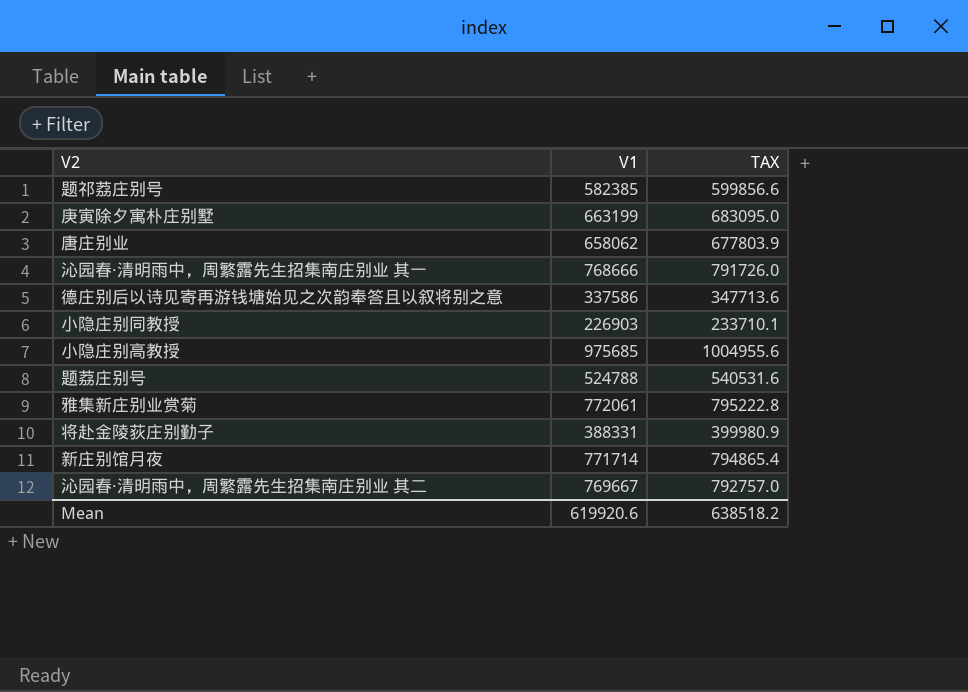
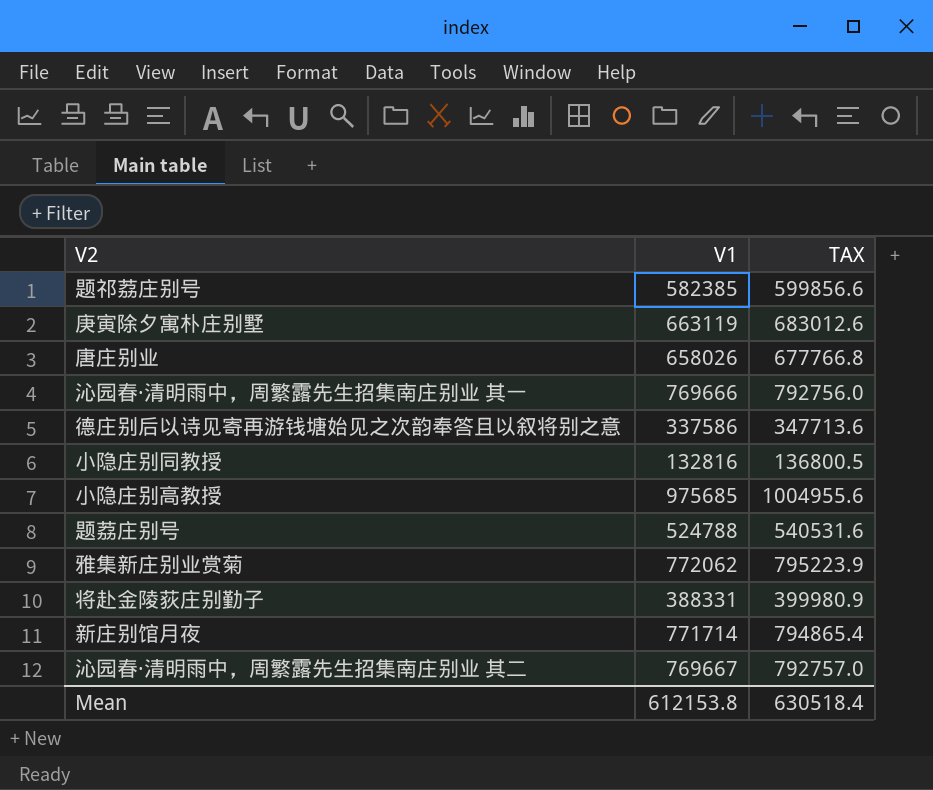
庚寅除夕寓朴庄别墅 | V1: 663199 -> 663119
庚寅除夕寓朴庄别墅 | TAX: 683095.0 -> 683012.6
唐庄别业 | V1: 658062 -> 658026
唐庄别业 | TAX: 677803.9 -> 677766.8
沁园春·清明雨中，周繁露先生招集南庄别业 其一 | V1: 768666 -> 769666
沁园春·清明雨中，周繁露先生招集南庄别业 其一 | TAX: 791726.0 -> 792756.0
小隐庄别同教授 | V1: 226903 -> 132816
小隐庄别同教授 | TAX: 233710.1 -> 136800.5
雅集新庄别业赏菊 | V1: 772061 -> 772062
雅集新庄别业赏菊 | TAX: 795222.8 -> 795223.9
Mean | V1: 619920.6 -> 612153.8
Mean | TAX: 638518.2 -> 630518.4

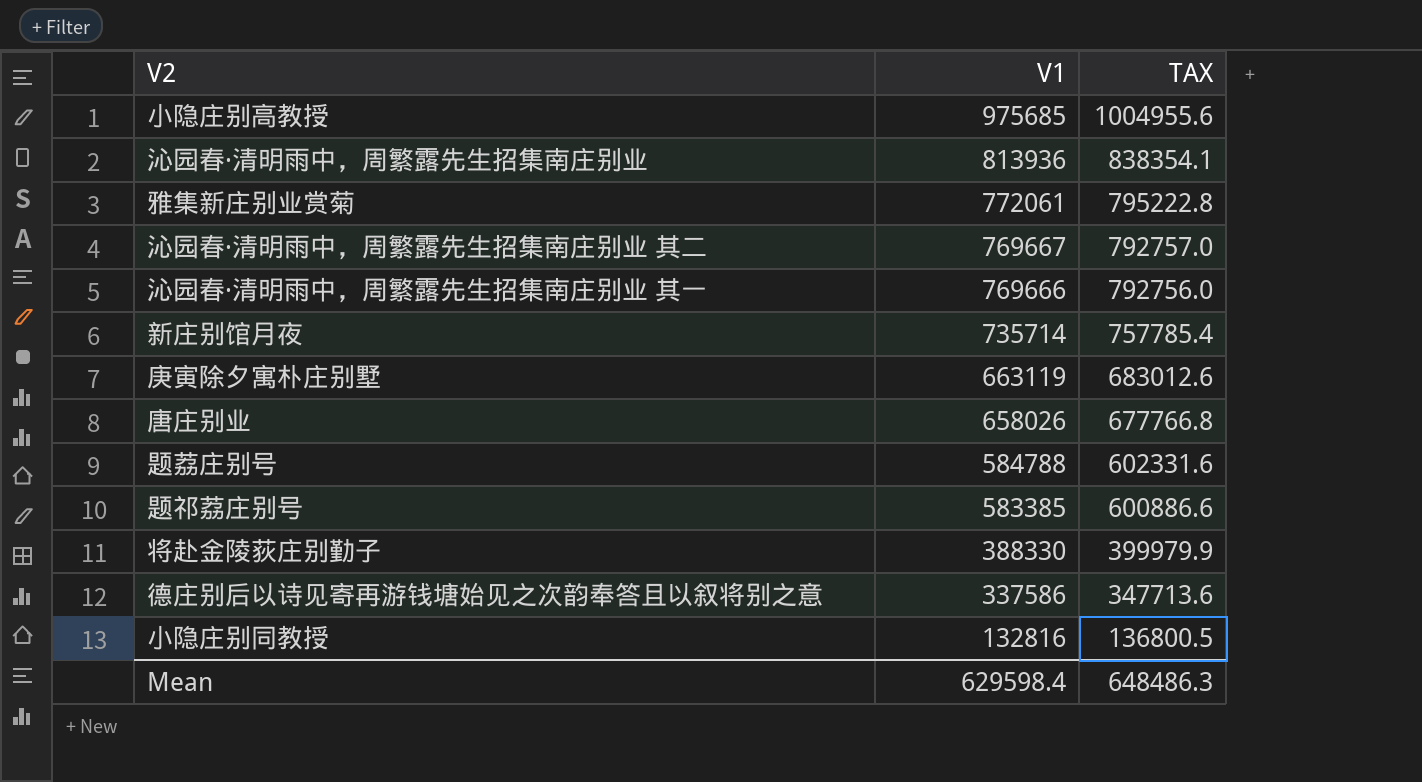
row order: none -> V1 descending
row 沁园春·清明雨中，周繁露先生招集南庄别业: none -> 813936 | 838354.1
雅集新庄别业赏菊 | V1: 772062 -> 772061
雅集新庄别业赏菊 | TAX: 795223.9 -> 795222.8
新庄别馆月夜 | V1: 771714 -> 735714
新庄别馆月夜 | TAX: 794865.4 -> 757785.4
题荔庄别号 | V1: 524788 -> 584788
题荔庄别号 | TAX: 540531.6 -> 602331.6
题祁荔庄别号 | V1: 582385 -> 583385
题祁荔庄别号 | TAX: 599856.6 -> 600886.6
将赴金陵荻庄别勤子 | V1: 388331 -> 388330
将赴金陵荻庄别勤子 | TAX: 399980.9 -> 399979.9
Mean | V1: 612153.8 -> 629598.4
Mean | TAX: 630518.4 -> 648486.3

